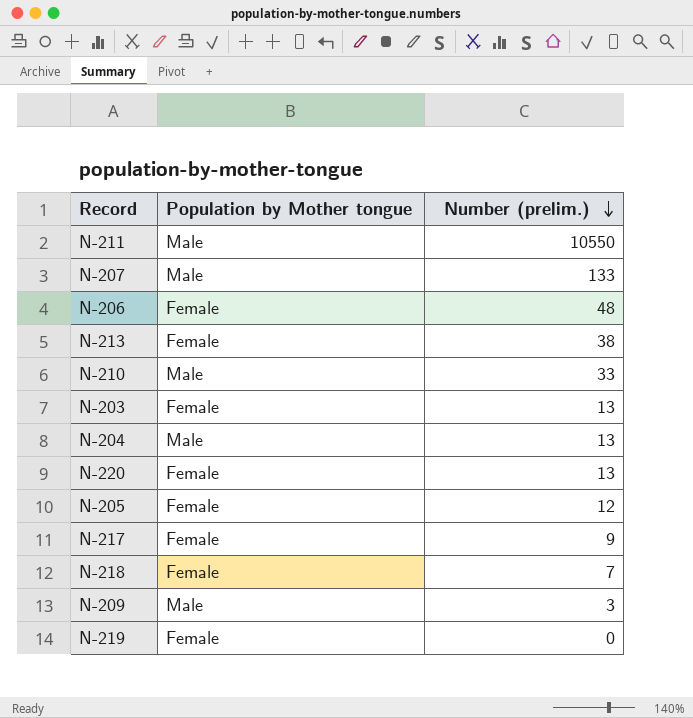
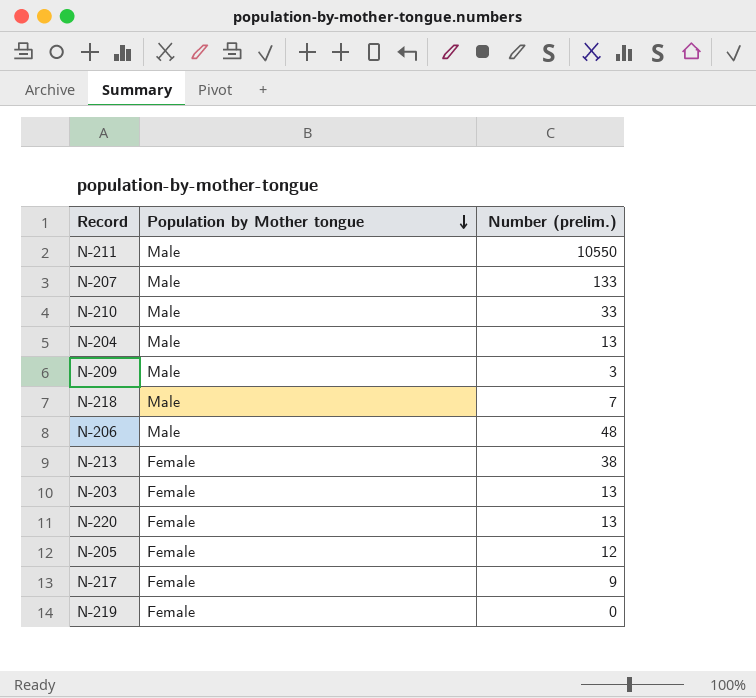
row order: Number (prelim.) descending -> Population by Mother tongue descending
N-218 | Population by Mother tongue: Female -> Male
N-206 | Population by Mother tongue: Female -> Male

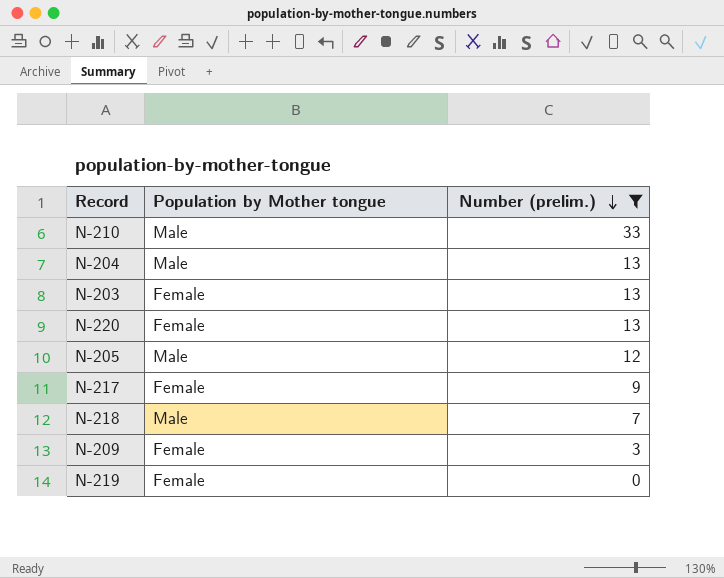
filter: none -> Number (prelim.) <= 33
row order: Population by Mother tongue descending -> Number (prelim.) descending
N-205 | Population by Mother tongue: Female -> Male
N-209 | Population by Mother tongue: Male -> Female

